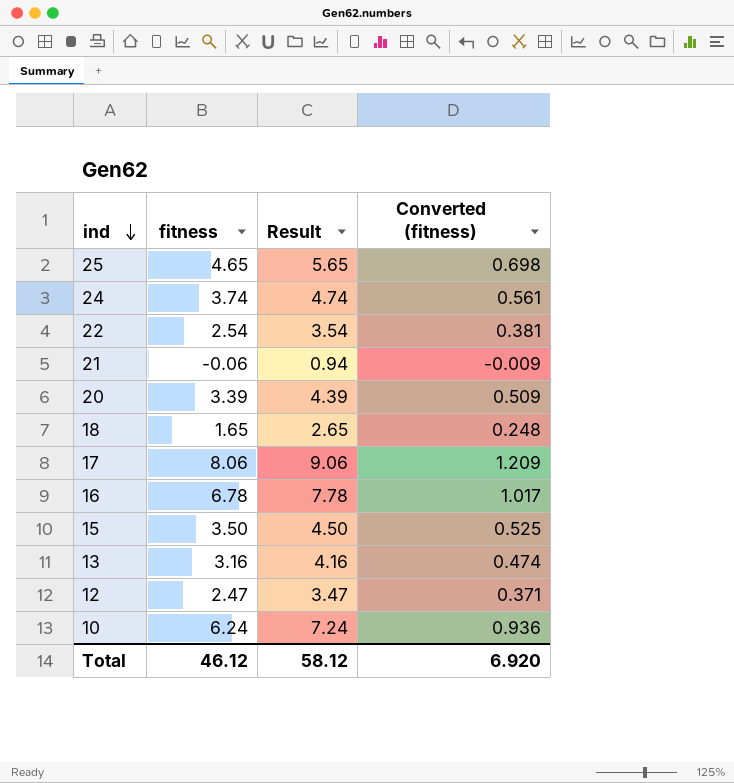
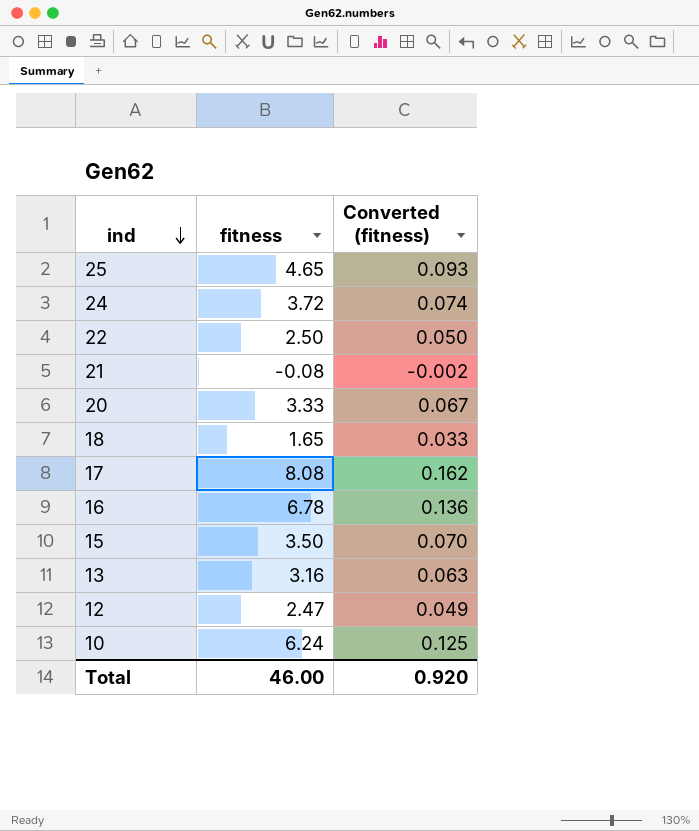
column Result | formula: [fitness] + 1 -> none
column Converted (fitness) | formula: [fitness] * 0.15 -> [fitness] * 0.02
24 | fitness: 3.74 -> 3.72
22 | fitness: 2.54 -> 2.50
21 | fitness: -0.06 -> -0.08
20 | fitness: 3.39 -> 3.33
17 | fitness: 8.06 -> 8.08
Total | fitness: 46.12 -> 46.00
Total | Converted (fitness): 6.920 -> 0.920

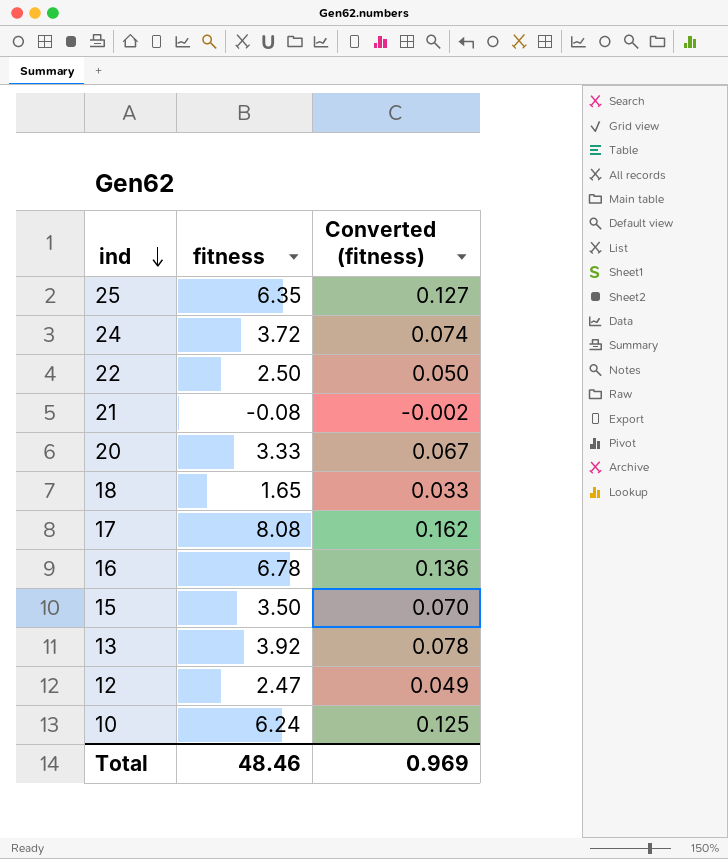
25 | fitness: 4.65 -> 6.35
25 | Converted (fitness): 0.093 -> 0.127
13 | fitness: 3.16 -> 3.92
13 | Converted (fitness): 0.063 -> 0.078
Total | fitness: 46.00 -> 48.46
Total | Converted (fitness): 0.920 -> 0.969

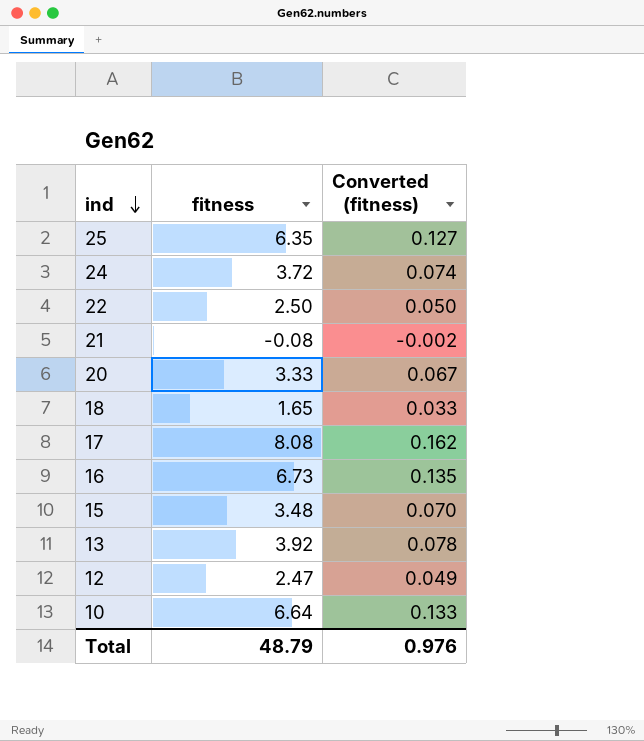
16 | fitness: 6.78 -> 6.73
16 | Converted (fitness): 0.136 -> 0.135
15 | fitness: 3.50 -> 3.48
10 | fitness: 6.24 -> 6.64
10 | Converted (fitness): 0.125 -> 0.133
Total | fitness: 48.46 -> 48.79
Total | Converted (fitness): 0.969 -> 0.976

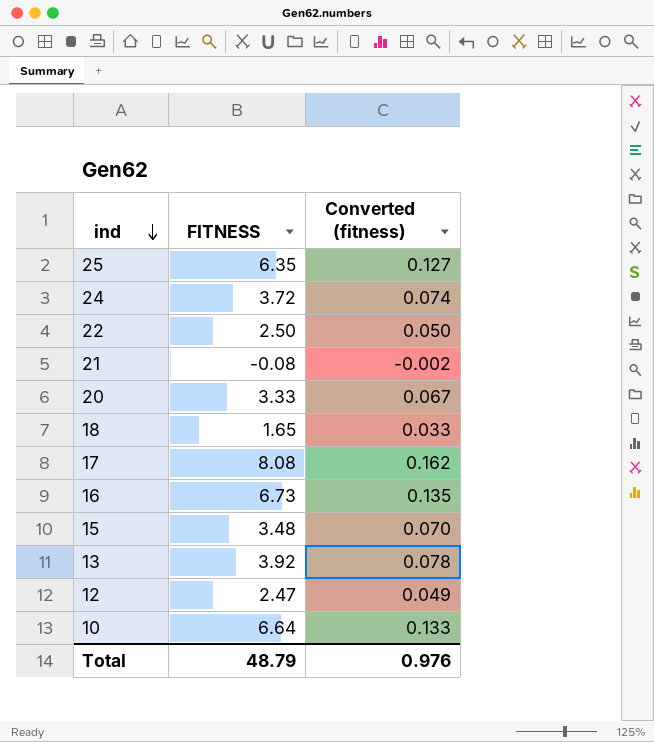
column name: fitness -> FITNESS

